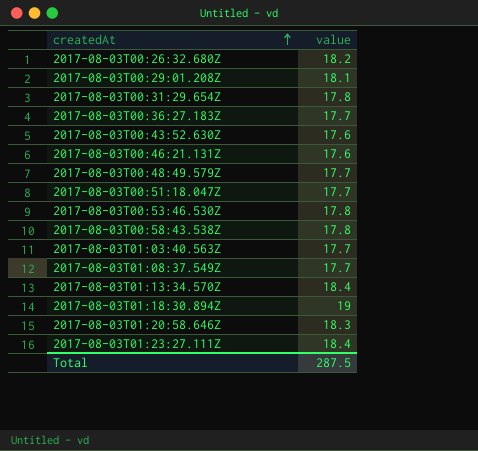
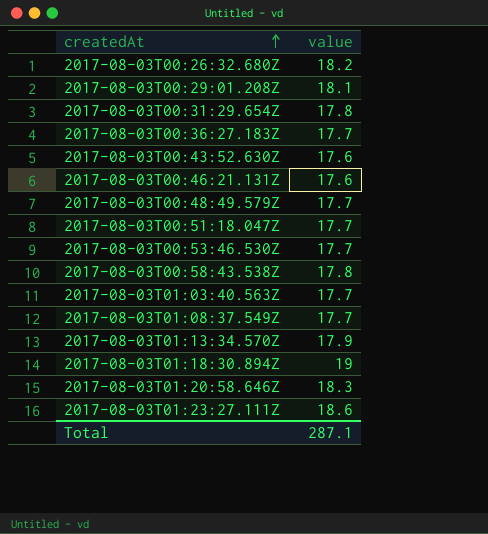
2017-08-03T00:53:46.530Z | value: 17.8 -> 17.7
2017-08-03T01:13:34.570Z | value: 18.4 -> 17.9
2017-08-03T01:23:27.111Z | value: 18.4 -> 18.6
Total | value: 287.5 -> 287.1

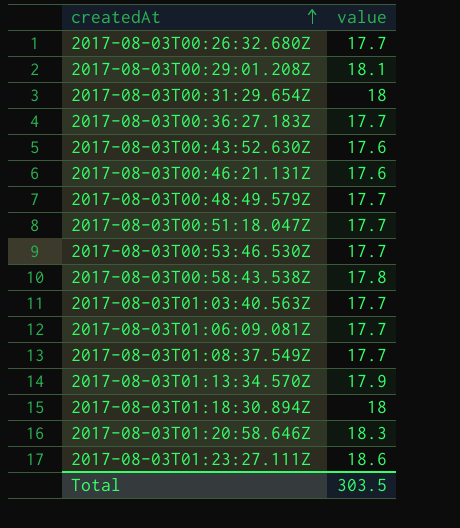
2017-08-03T00:26:32.680Z | value: 18.2 -> 17.7
2017-08-03T00:31:29.654Z | value: 17.8 -> 18
row 2017-08-03T01:06:09.081Z: none -> 17.7
2017-08-03T01:18:30.894Z | value: 19 -> 18
Total | value: 287.1 -> 303.5

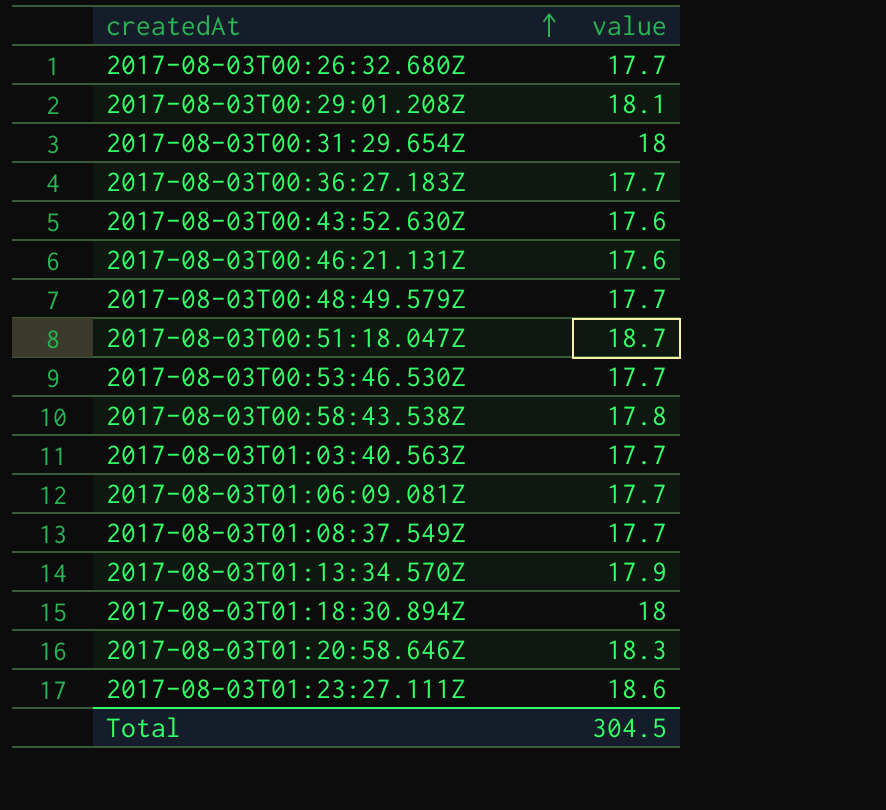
2017-08-03T00:51:18.047Z | value: 17.7 -> 18.7
Total | value: 303.5 -> 304.5

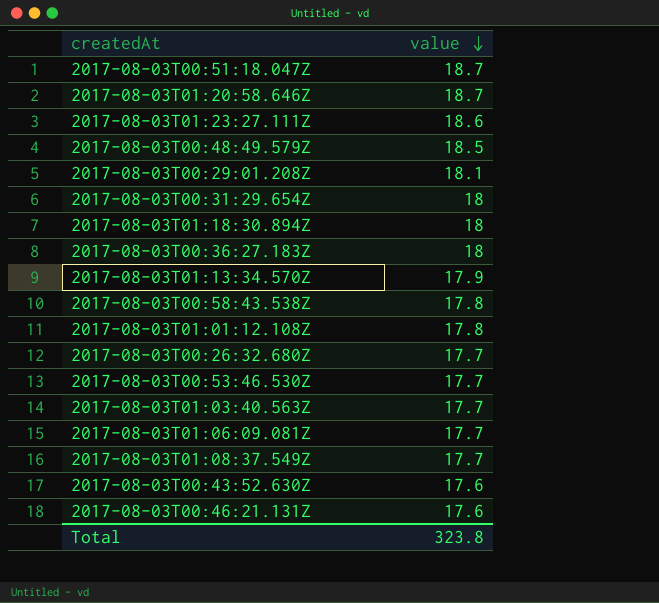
row order: createdAt ascending -> value descending
2017-08-03T01:20:58.646Z | value: 18.3 -> 18.7
2017-08-03T00:48:49.579Z | value: 17.7 -> 18.5
2017-08-03T00:36:27.183Z | value: 17.7 -> 18
row 2017-08-03T01:01:12.108Z: none -> 17.8
Total | value: 304.5 -> 323.8

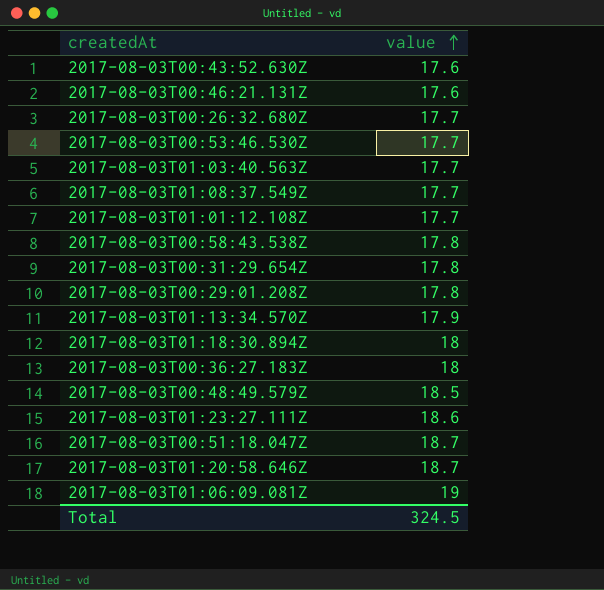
row order: value descending -> value ascending
2017-08-03T01:01:12.108Z | value: 17.8 -> 17.7
2017-08-03T00:31:29.654Z | value: 18 -> 17.8
2017-08-03T00:29:01.208Z | value: 18.1 -> 17.8
2017-08-03T01:06:09.081Z | value: 17.7 -> 19
Total | value: 323.8 -> 324.5

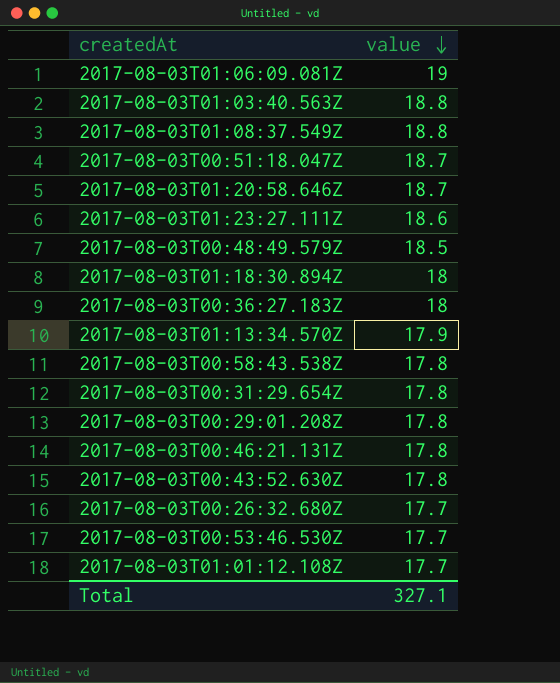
row order: value ascending -> value descending
2017-08-03T01:03:40.563Z | value: 17.7 -> 18.8
2017-08-03T01:08:37.549Z | value: 17.7 -> 18.8
2017-08-03T00:46:21.131Z | value: 17.6 -> 17.8
2017-08-03T00:43:52.630Z | value: 17.6 -> 17.8
Total | value: 324.5 -> 327.1

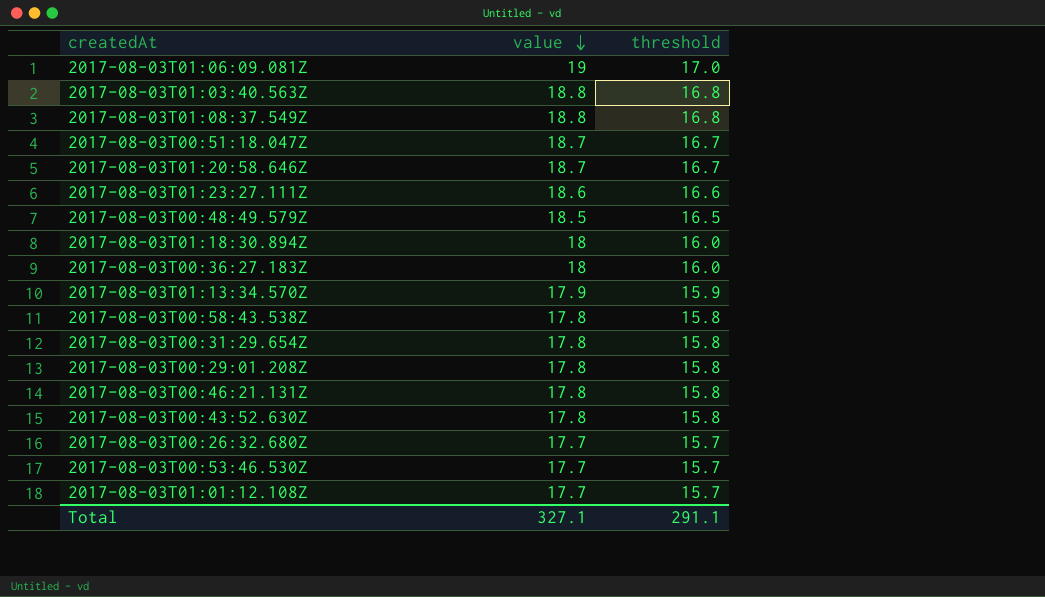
column threshold | formula: none -> [value] - 2

